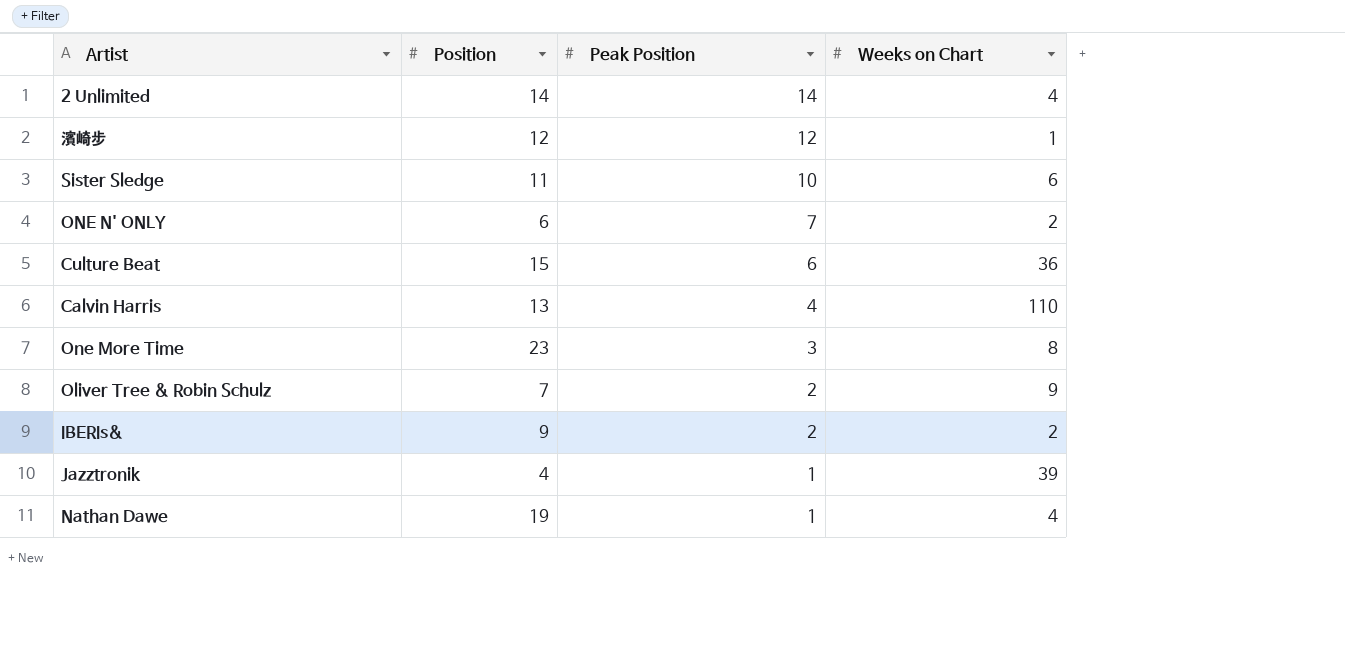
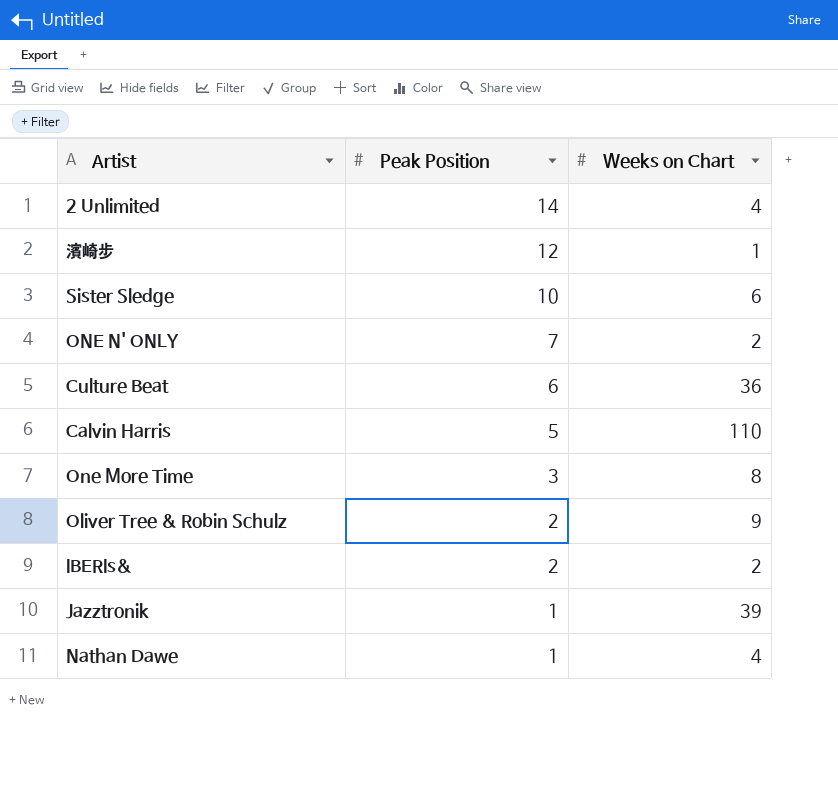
column Position | position: 2 -> none
Calvin Harris | Peak Position: 4 -> 5

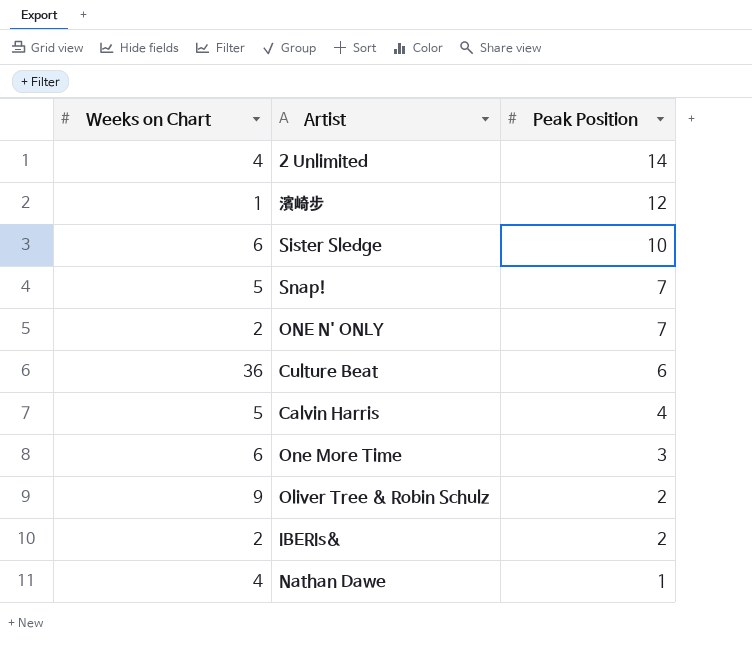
column Weeks on Chart | position: 3 -> 1
row Jazztronik: 1 | 39 -> none
row Snap!: none -> 5 | 7
Calvin Harris | Weeks on Chart: 110 -> 5
Calvin Harris | Peak Position: 5 -> 4
One More Time | Weeks on Chart: 8 -> 6

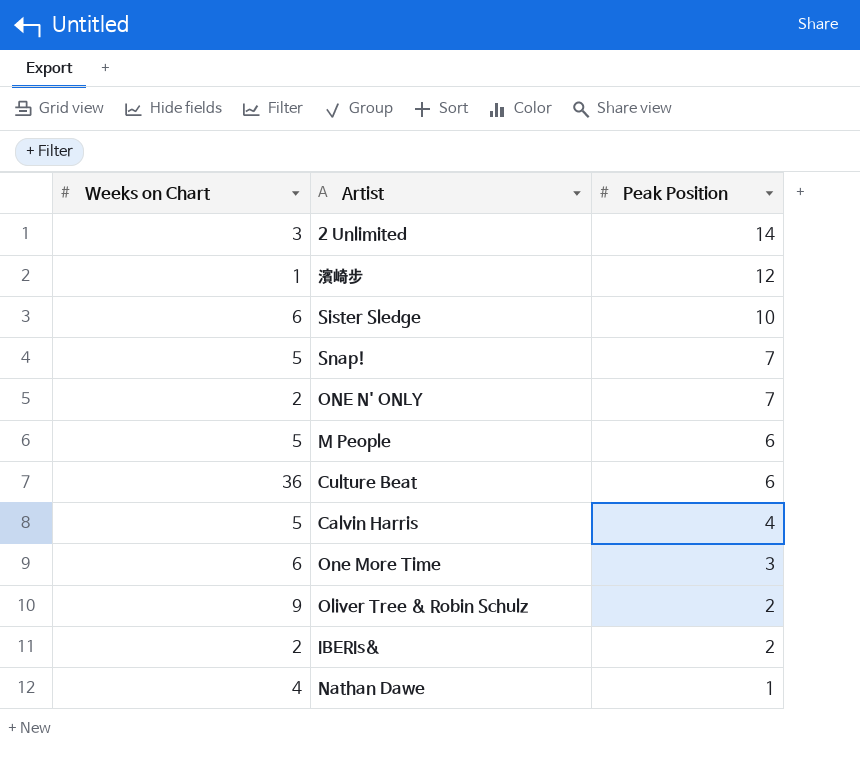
2 Unlimited | Weeks on Chart: 4 -> 3
row M People: none -> 5 | 6

